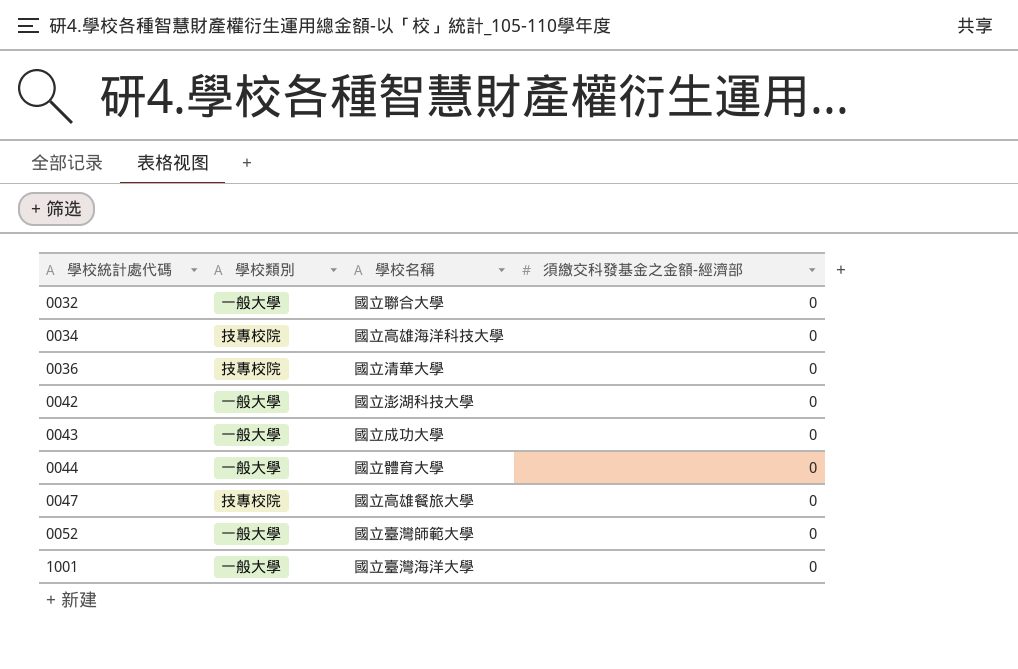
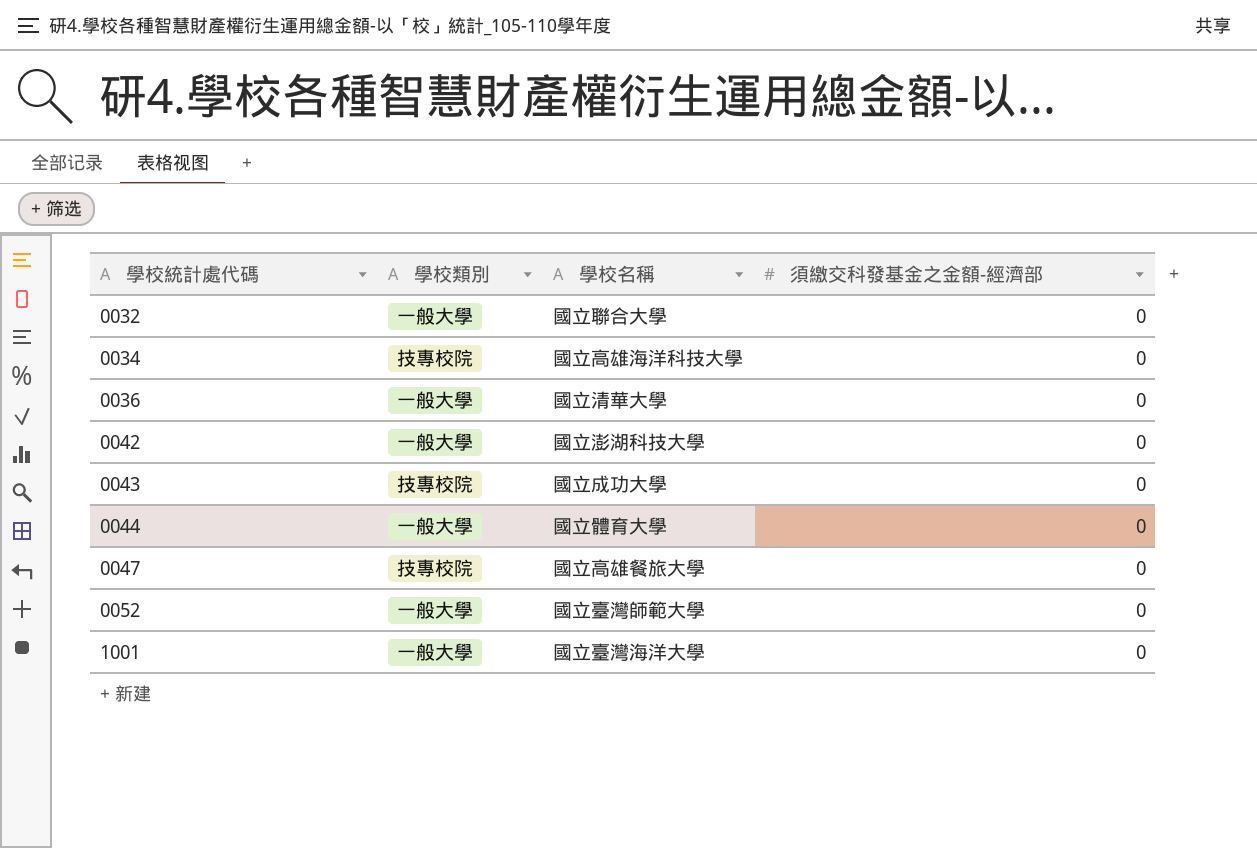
0036 | 學校類別: 技專校院 -> 一般大學
0043 | 學校類別: 一般大學 -> 技專校院

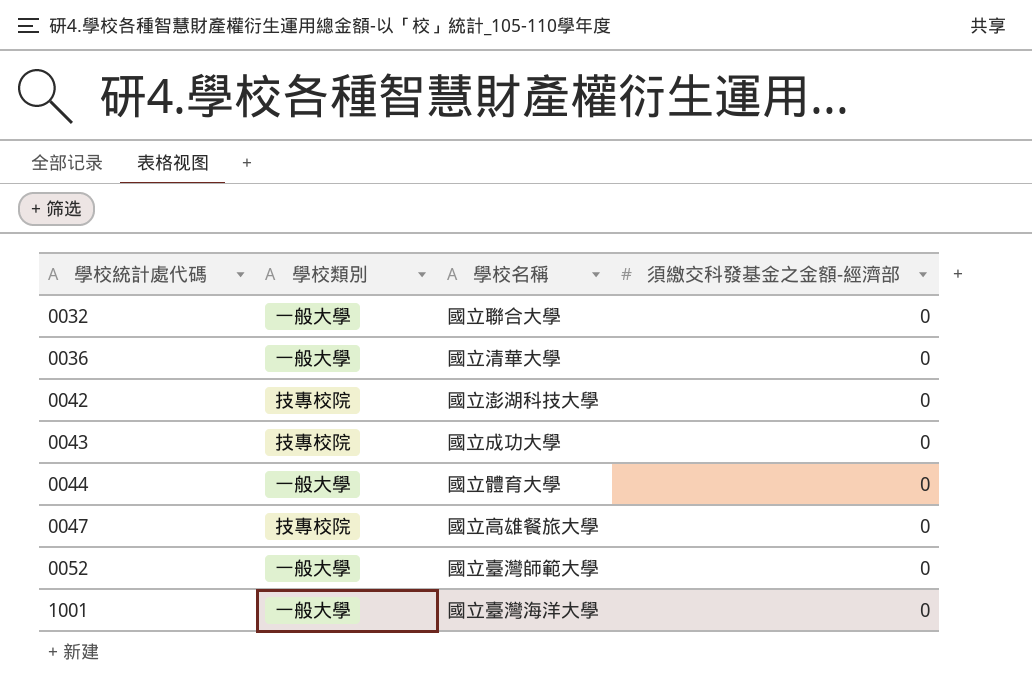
row 0034: 技專校院 | 國立高雄海洋科技大學 | 0 -> none
0042 | 學校類別: 一般大學 -> 技專校院

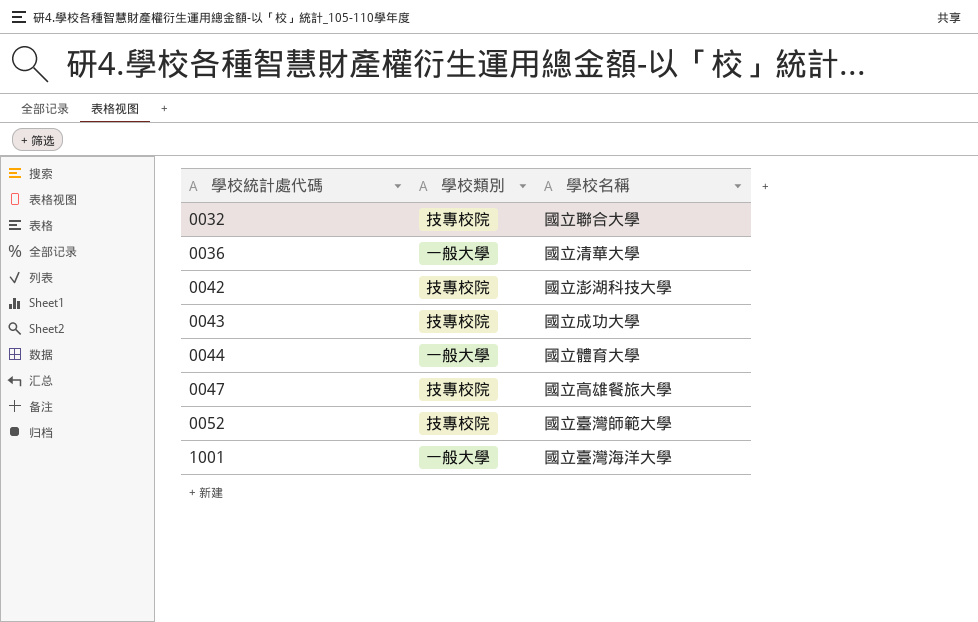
column 須繳交科發基金之金額-經濟部 | position: 4 -> none
0032 | 學校類別: 一般大學 -> 技專校院
0052 | 學校類別: 一般大學 -> 技專校院

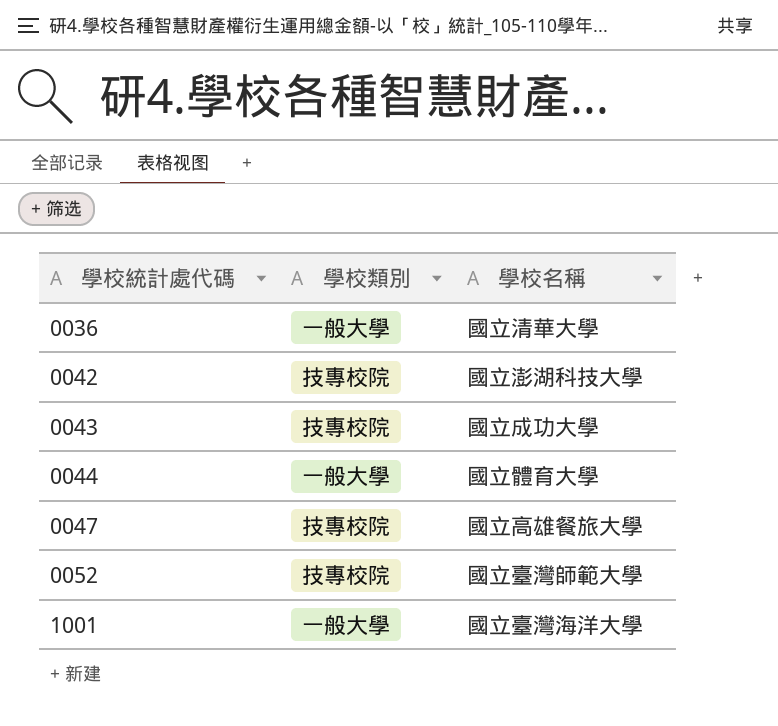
row 0032: 技專校院 | 國立聯合大學 -> none

